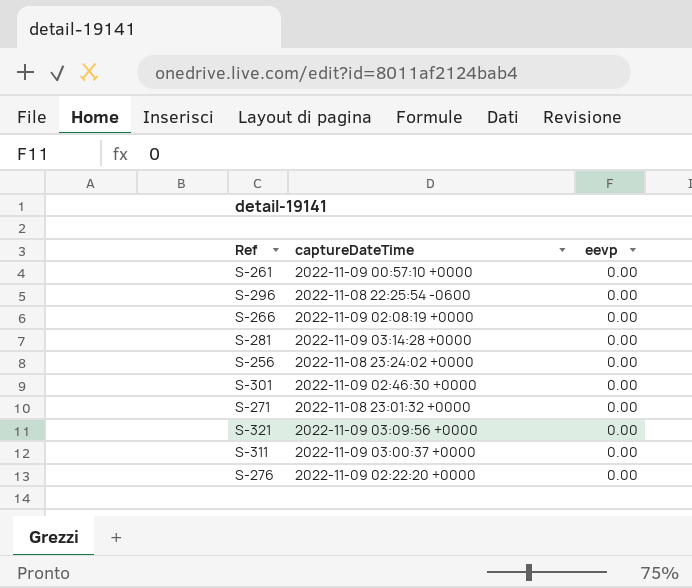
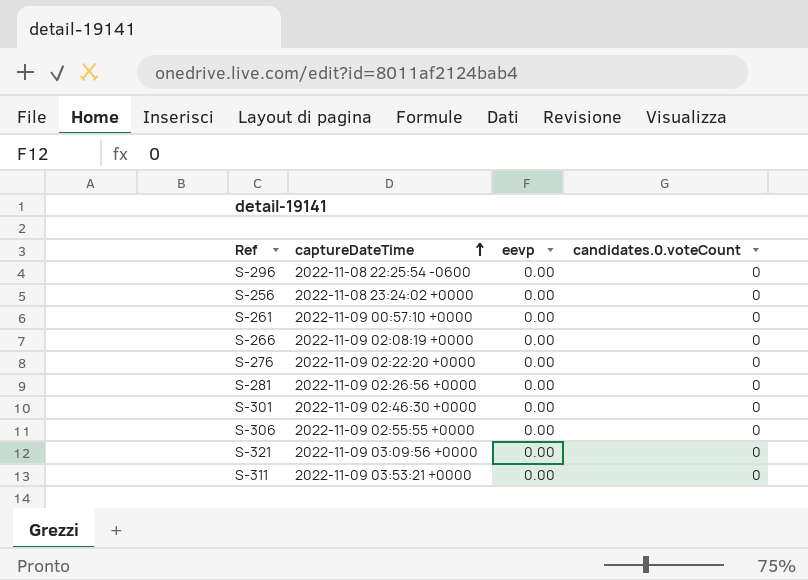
row order: none -> captureDateTime ascending
column candidates.0.voteCount | position: none -> 4
row S-271: 2022-11-08 23:01:32 +0000 | 0.00 -> none
S-281 | captureDateTime: 2022-11-09 03:14:28 +0000 -> 2022-11-09 02:26:56 +0000
row S-306: none -> 2022-11-09 02:55:55 +0000 | 0.00 | 0
S-311 | captureDateTime: 2022-11-09 03:00:37 +0000 -> 2022-11-09 03:53:21 +0000

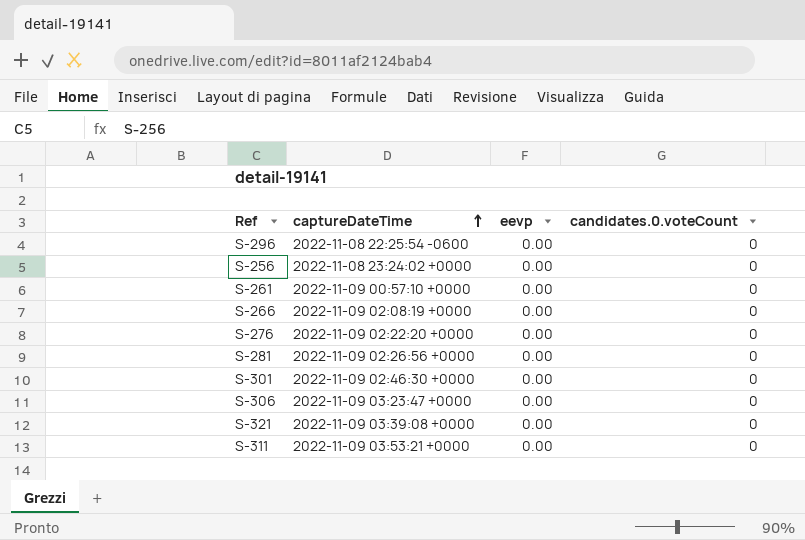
S-306 | captureDateTime: 2022-11-09 02:55:55 +0000 -> 2022-11-09 03:23:47 +0000
S-321 | captureDateTime: 2022-11-09 03:09:56 +0000 -> 2022-11-09 03:39:08 +0000

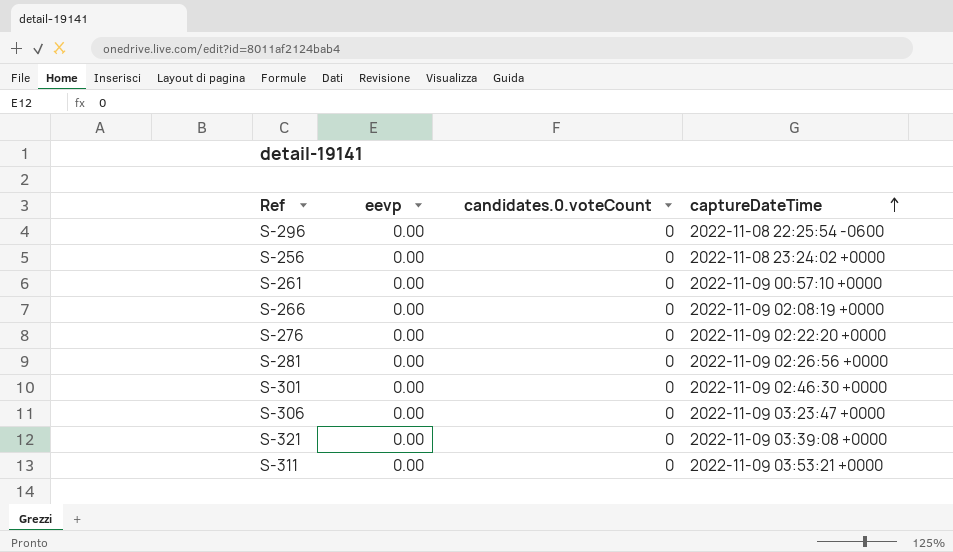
column captureDateTime | position: 2 -> 4

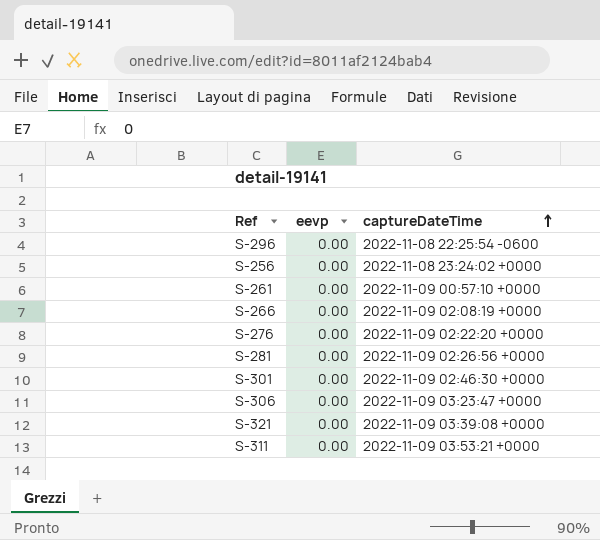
column candidates.0.voteCount | position: 3 -> none

